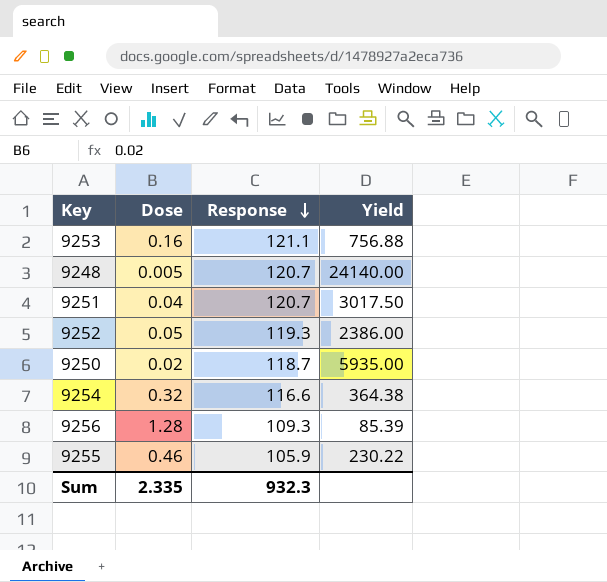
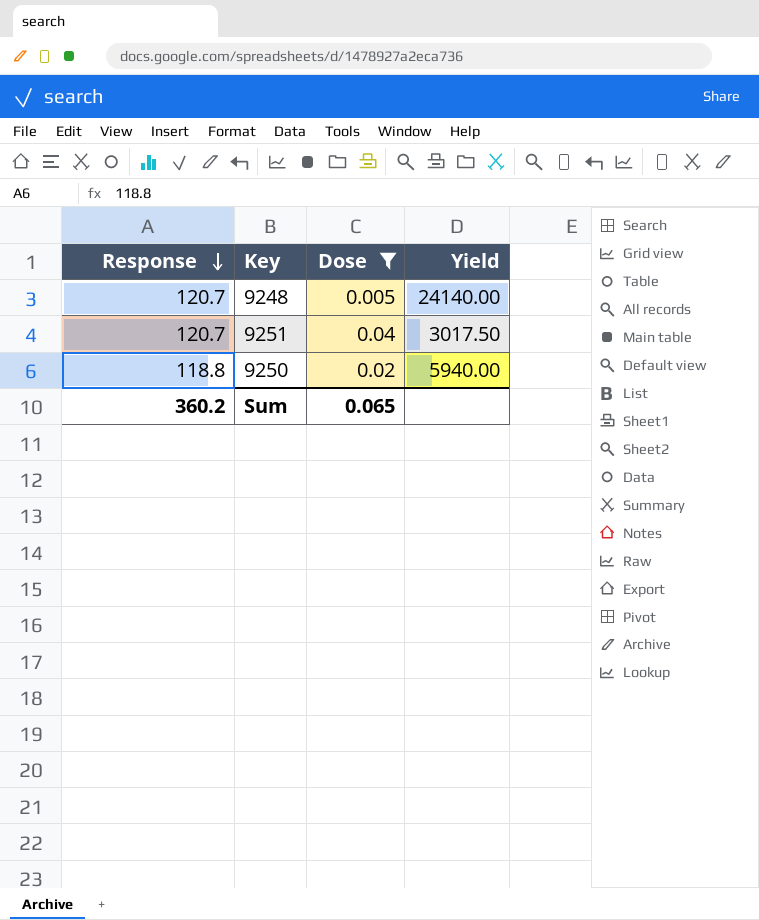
filter: none -> Dose <= 0.04
column Response | position: 3 -> 1
9250 | Response: 118.7 -> 118.8
9250 | Yield: 5935.00 -> 5940.00
Sum | Response: 932.3 -> 360.2
Sum | Dose: 2.335 -> 0.065

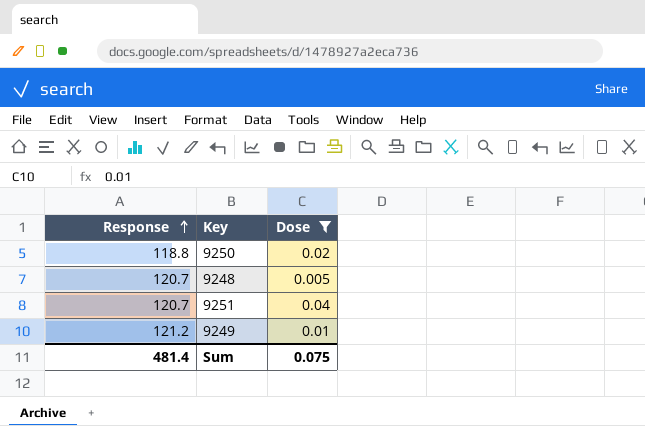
row order: Response descending -> Response ascending
column Yield | formula: [Response] / [Dose] -> none
row 9249: none -> 121.2 | 0.01
Sum | Response: 360.2 -> 481.4
Sum | Dose: 0.065 -> 0.075

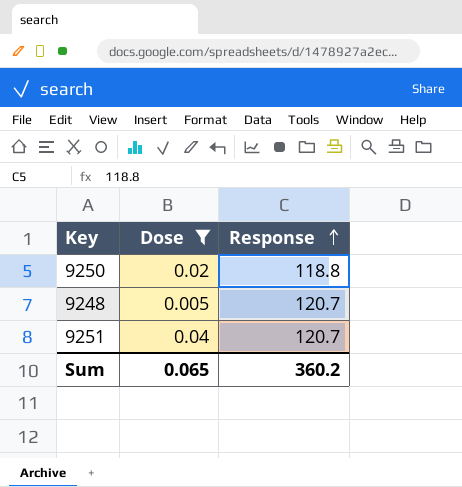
column Response | position: 1 -> 3
row 9249: 121.2 | 0.01 -> none
Sum | Dose: 0.075 -> 0.065
Sum | Response: 481.4 -> 360.2

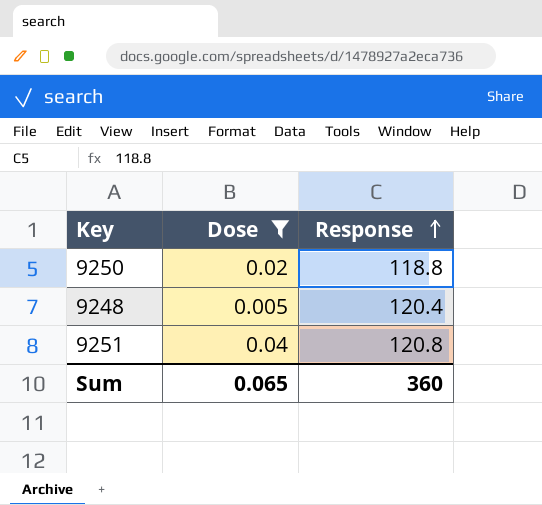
9248 | Response: 120.7 -> 120.4
9251 | Response: 120.7 -> 120.8
Sum | Response: 360.2 -> 360

